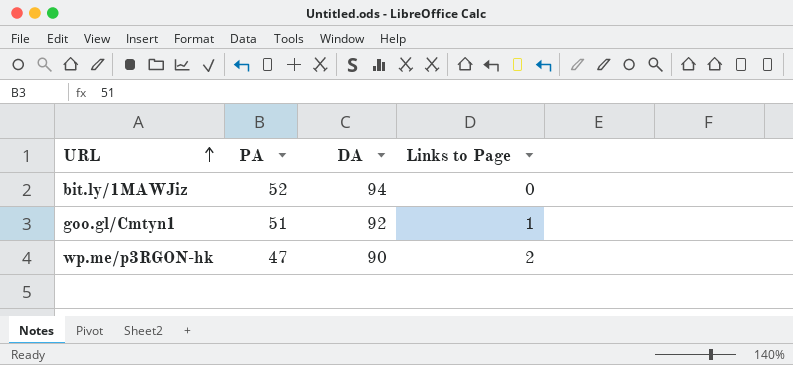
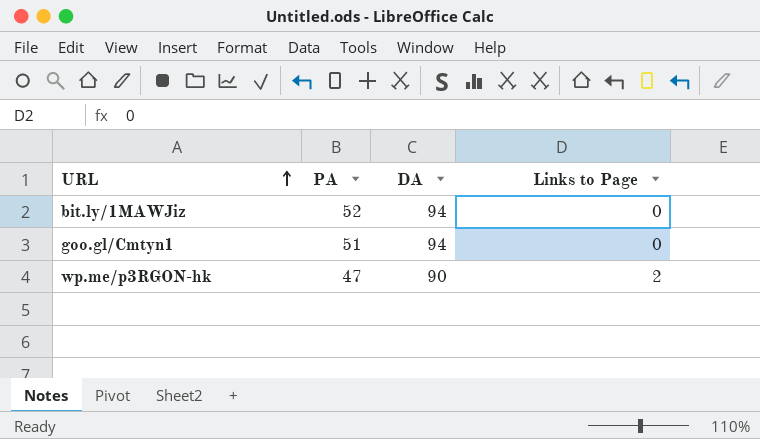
goo.gl/Cmtyn1 | DA: 92 -> 94
goo.gl/Cmtyn1 | Links to Page: 1 -> 0

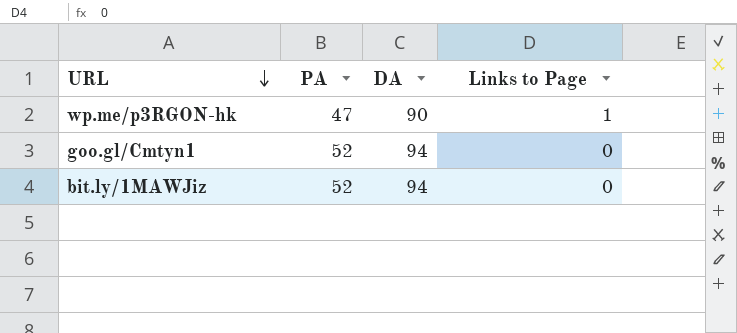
row order: URL ascending -> URL descending
wp.me/p3RGON-hk | Links to Page: 2 -> 1
goo.gl/Cmtyn1 | PA: 51 -> 52

